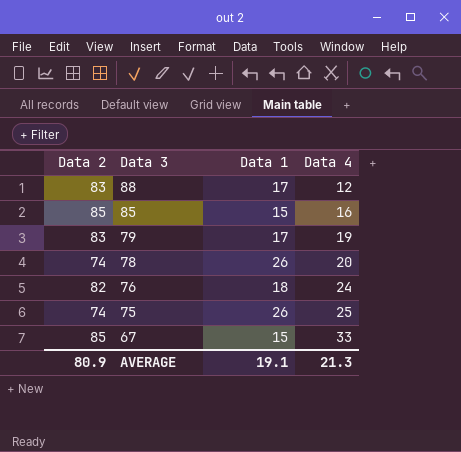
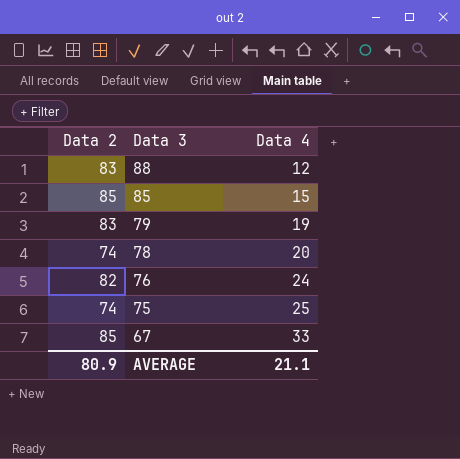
column Data 1 | position: 3 -> none
85 | Data 4: 16 -> 15
AVERAGE | Data 4: 21.3 -> 21.1

